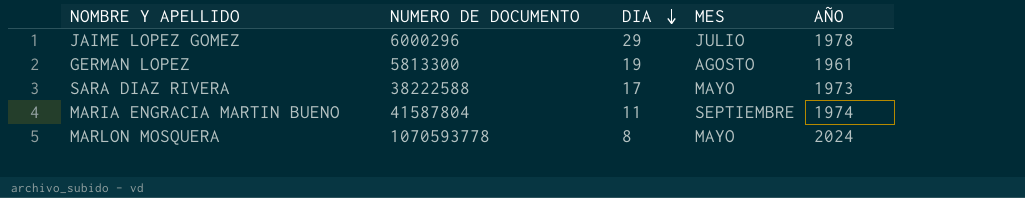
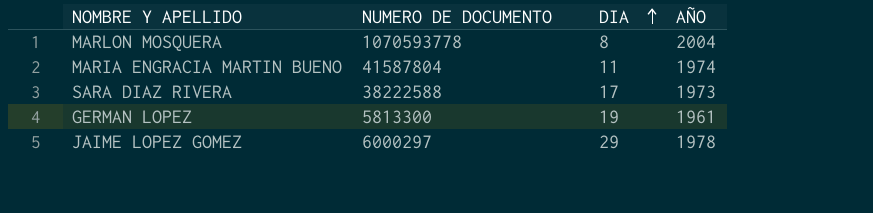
row order: DIA descending -> DIA ascending
column MES | position: 4 -> none
MARLON MOSQUERA | AÑO: 2024 -> 2004
JAIME LOPEZ GOMEZ | NUMERO DE DOCUMENTO: 6000296 -> 6000297

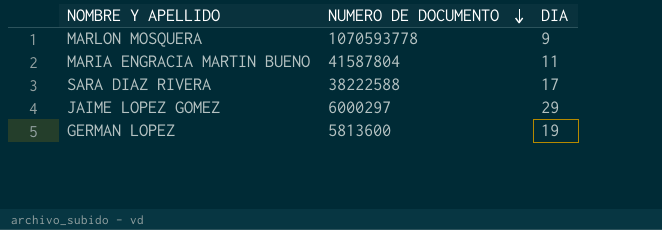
row order: DIA ascending -> NUMERO DE DOCUMENTO descending
column AÑO | position: 4 -> none
MARLON MOSQUERA | DIA: 8 -> 9
GERMAN LOPEZ | NUMERO DE DOCUMENTO: 5813300 -> 5813600

